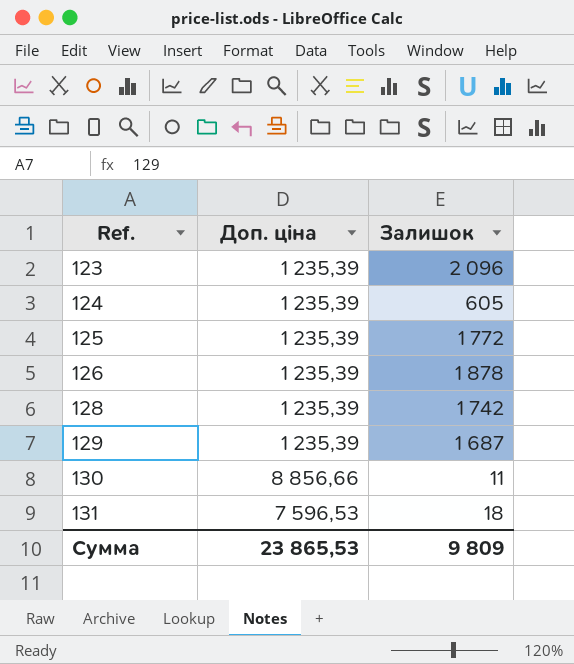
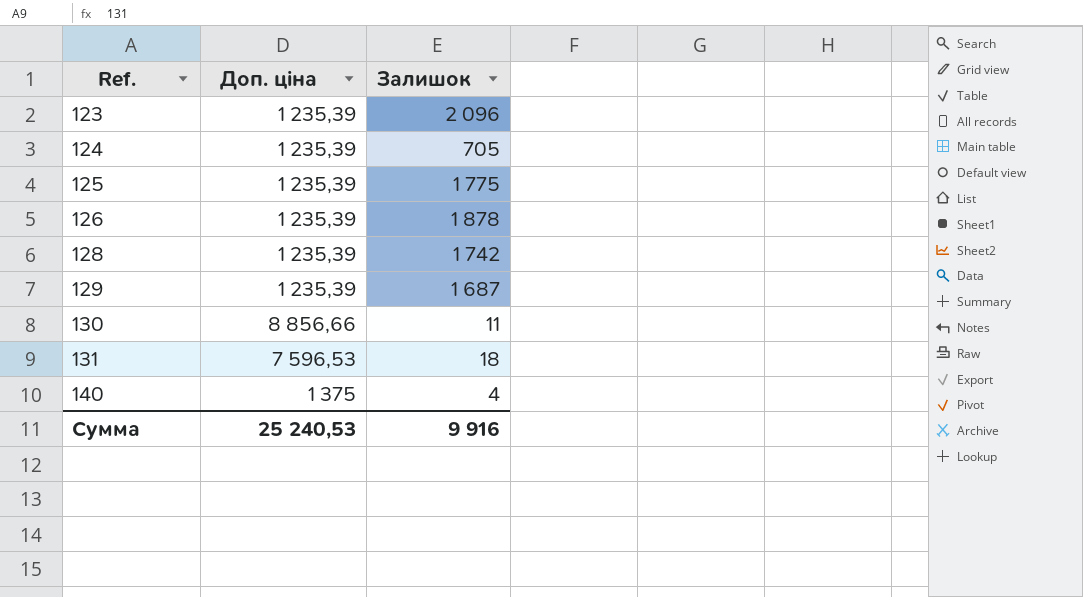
124 | Залишок: 605 -> 705
125 | Залишок: 1 772 -> 1 775
row 140: none -> 1 375 | 4
Сумма | Доп. ціна: 23 865,53 -> 25 240,53
Сумма | Залишок: 9 809 -> 9 916

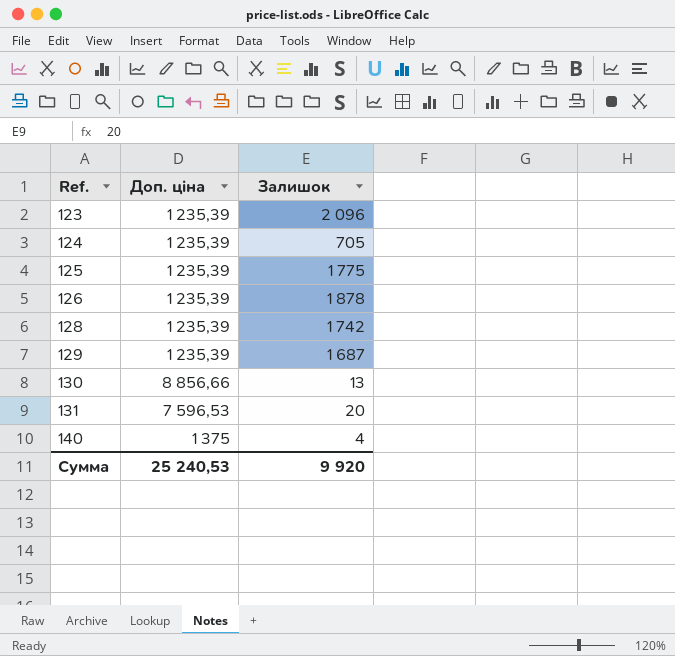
130 | Залишок: 11 -> 13
131 | Залишок: 18 -> 20
Сумма | Залишок: 9 916 -> 9 920

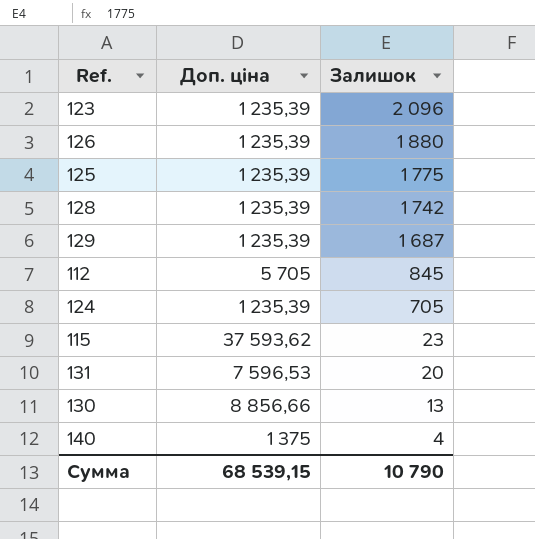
row order: Ref. ascending -> Залишок descending
126 | Залишок: 1 878 -> 1 880
row 112: none -> 5 705 | 845
row 115: none -> 37 593,62 | 23
Сумма | Доп. ціна: 25 240,53 -> 68 539,15
Сумма | Залишок: 9 920 -> 10 790

